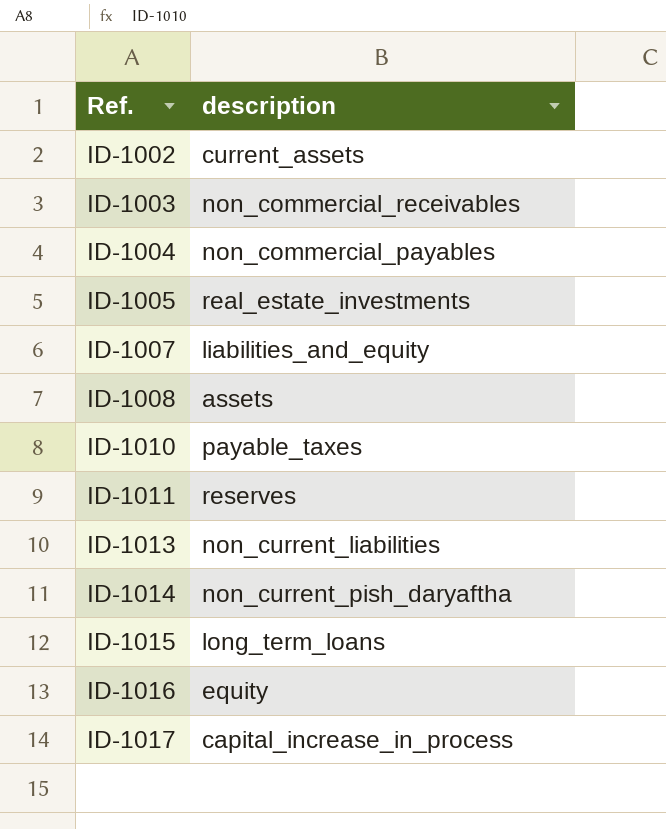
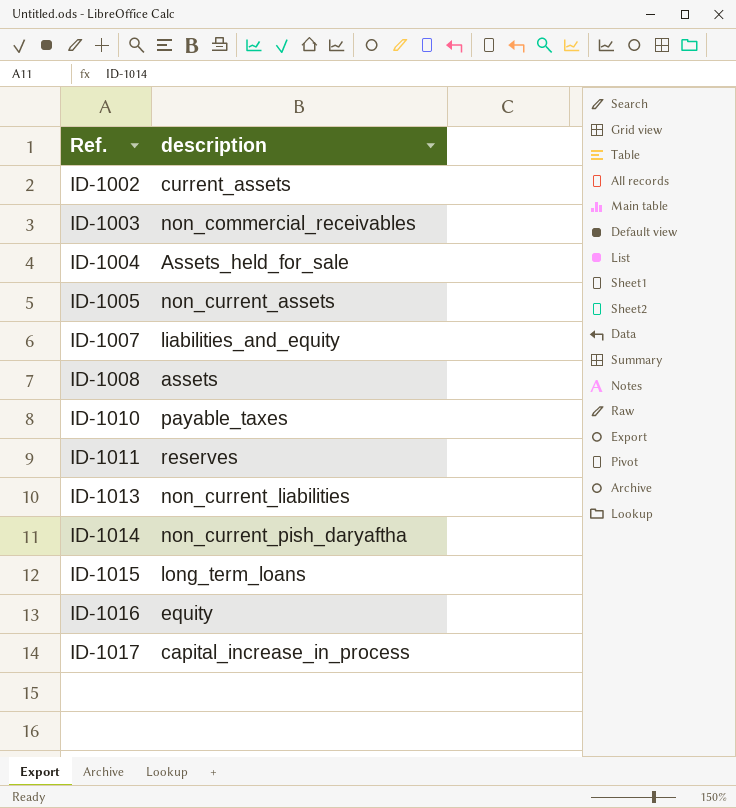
ID-1004 | description: non_commercial_payables -> Assets_held_for_sale
ID-1005 | description: real_estate_investments -> non_current_assets

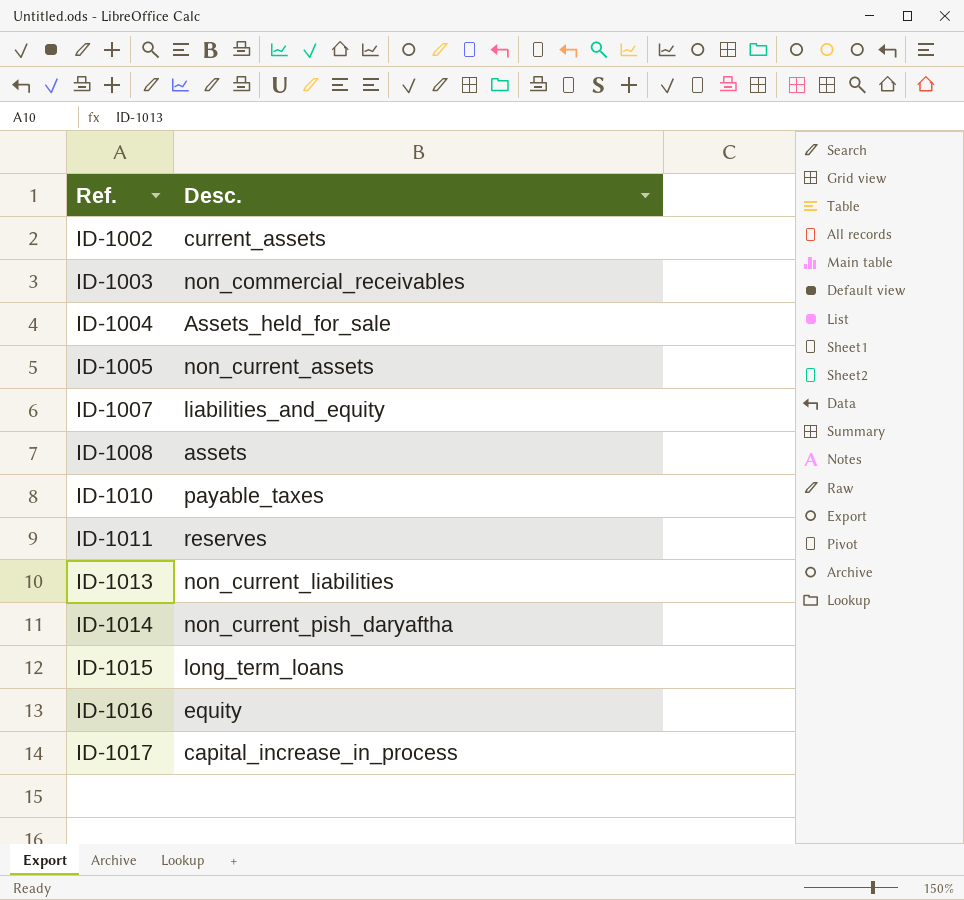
column name: description -> Desc.

